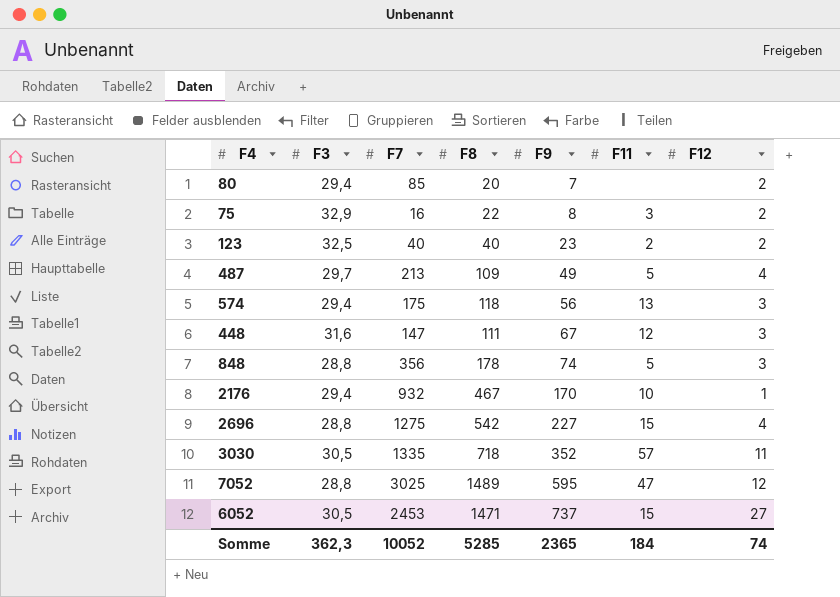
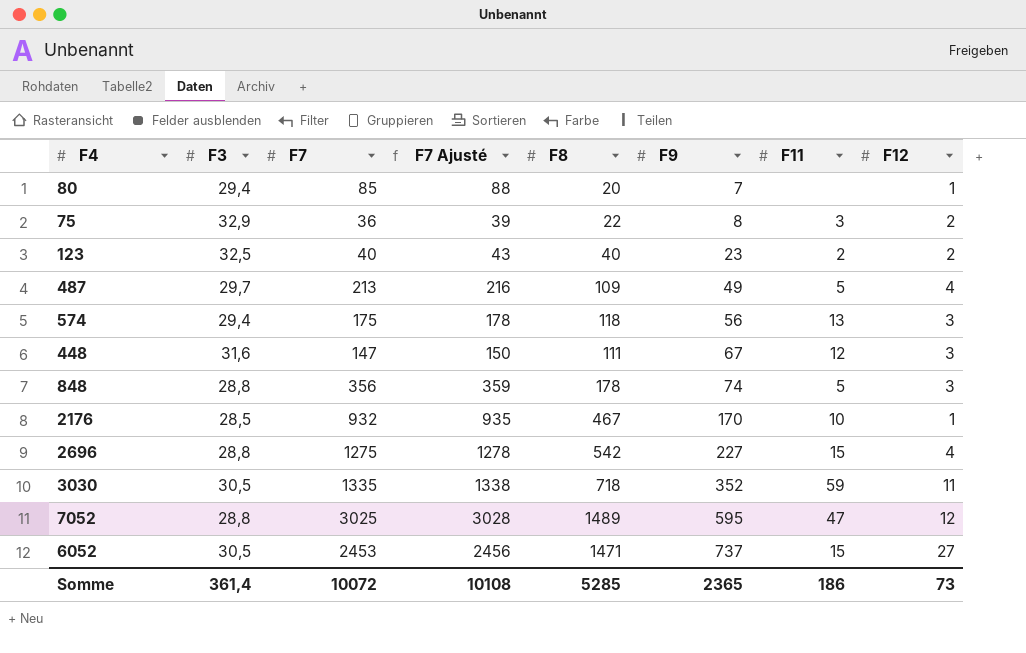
column F7 Ajusté | formula: none -> [F7] + 3
80 | F12: 2 -> 1
75 | F7: 16 -> 36
2176 | F3: 29,4 -> 28,5
3030 | F11: 57 -> 59
Somme | F3: 362,3 -> 361,4
Somme | F7: 10052 -> 10072
Somme | F11: 184 -> 186
Somme | F12: 74 -> 73

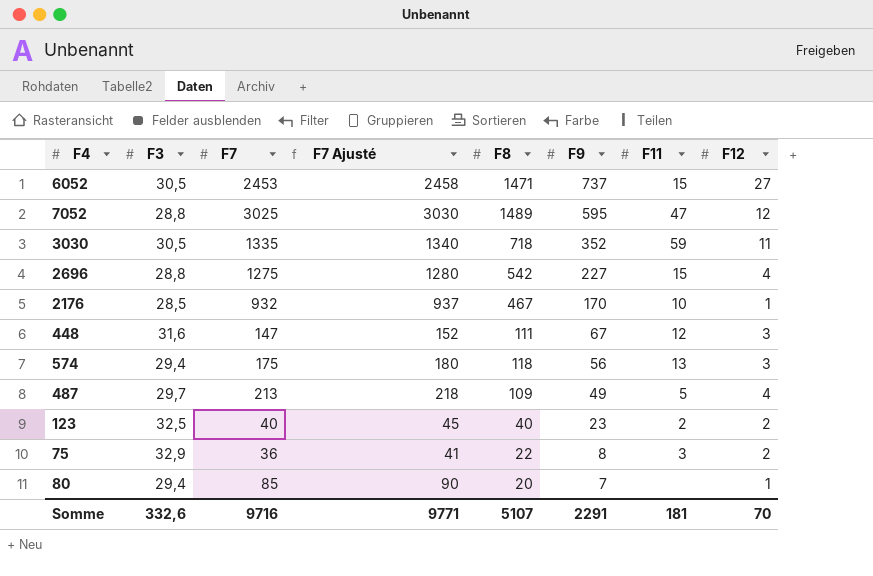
row order: F9 ascending -> F9 descending
column F7 Ajusté | formula: [F7] + 3 -> [F7] + 5
row 848: 28,8 | 356 | 359 | 178 | 74 | 5 | 3 -> none
Somme | F3: 361,4 -> 332,6
Somme | F7: 10072 -> 9716
Somme | F7 Ajusté: 10108 -> 9771
Somme | F8: 5285 -> 5107
Somme | F9: 2365 -> 2291
Somme | F11: 186 -> 181
Somme | F12: 73 -> 70

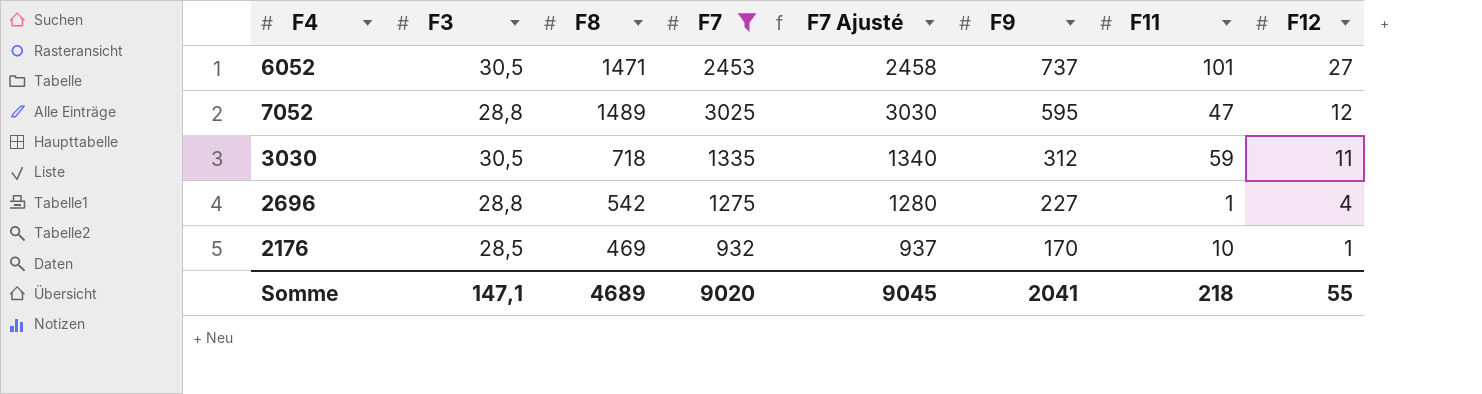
filter: none -> F7 >= 932
column F8 | position: 5 -> 3
6052 | F11: 15 -> 101
3030 | F9: 352 -> 312
2696 | F11: 15 -> 1
2176 | F8: 467 -> 469
Somme | F3: 332,6 -> 147,1
Somme | F8: 5107 -> 4689
Somme | F7: 9716 -> 9020
Somme | F7 Ajusté: 9771 -> 9045
Somme | F9: 2291 -> 2041
Somme | F11: 181 -> 218
Somme | F12: 70 -> 55

